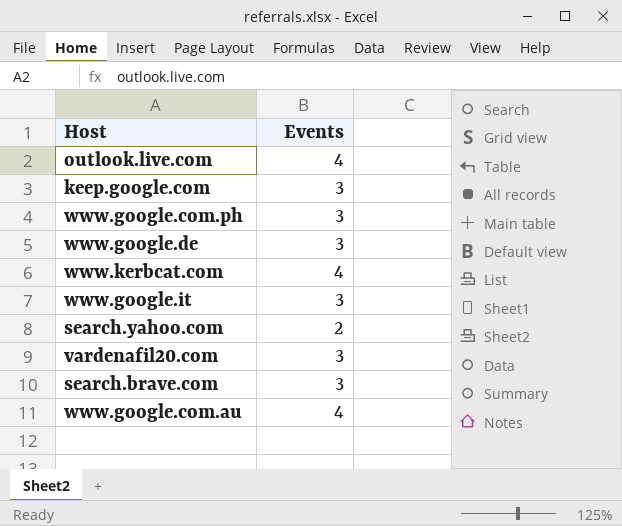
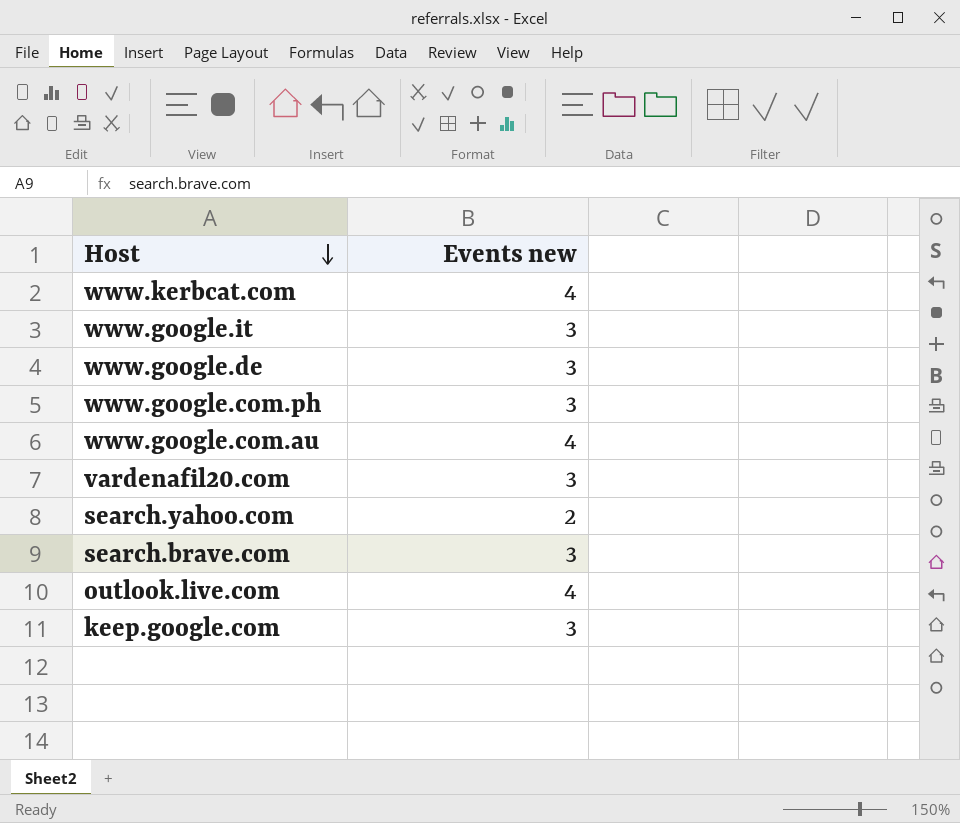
row order: none -> Host descending
column name: Events -> Events new

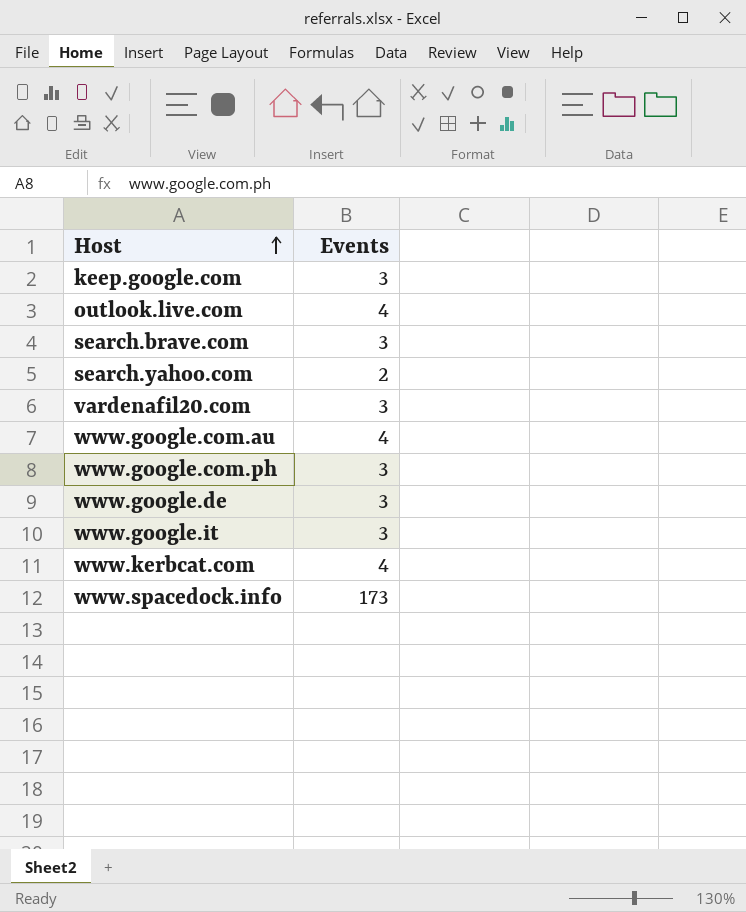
row order: Host descending -> Host ascending
column name: Events new -> Events
row www.spacedock.info: none -> 173

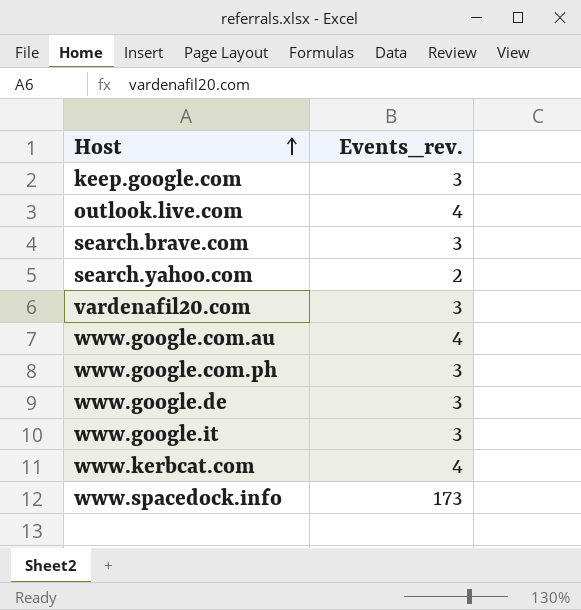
column name: Events -> Events_rev.

